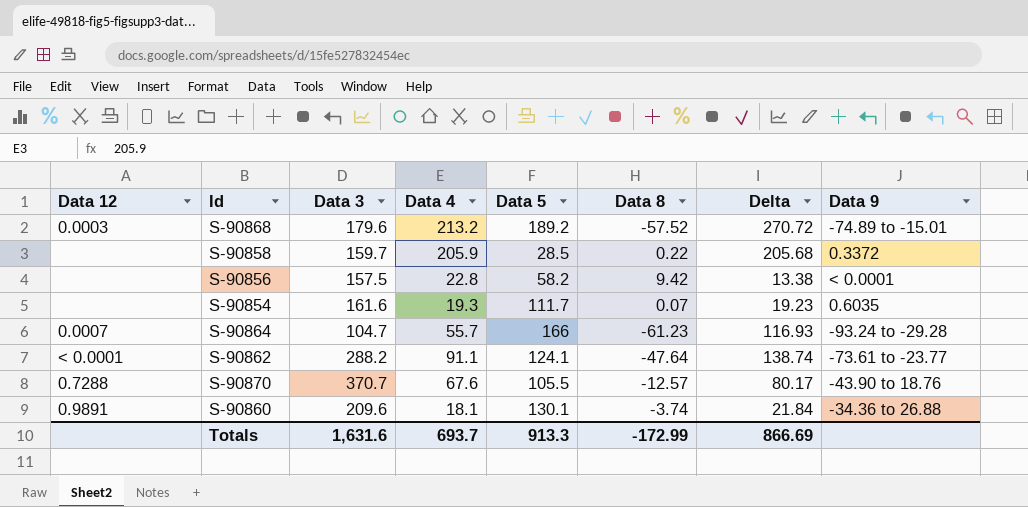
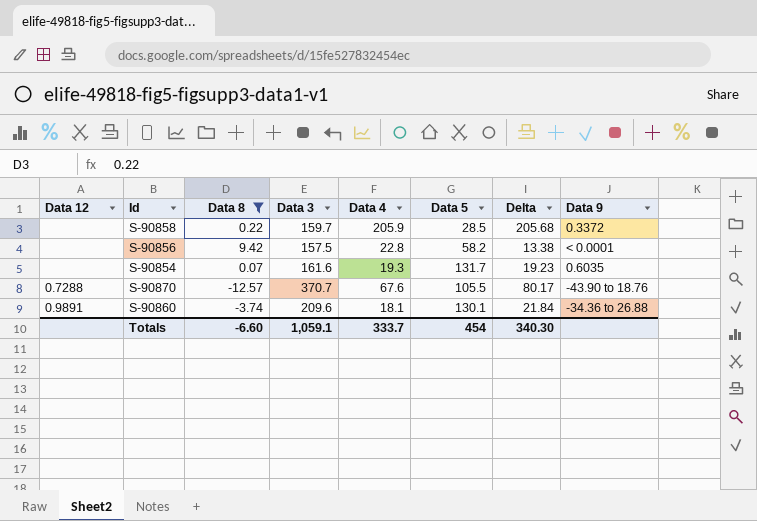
filter: none -> Data 8 >= -12.57
column Data 8 | position: 6 -> 3
S-90854 | Data 5: 111.7 -> 131.7
Totals | Data 8: -172.99 -> -6.60
Totals | Data 3: 1,631.6 -> 1,059.1
Totals | Data 4: 693.7 -> 333.7
Totals | Data 5: 913.3 -> 454
Totals | Delta: 866.69 -> 340.30

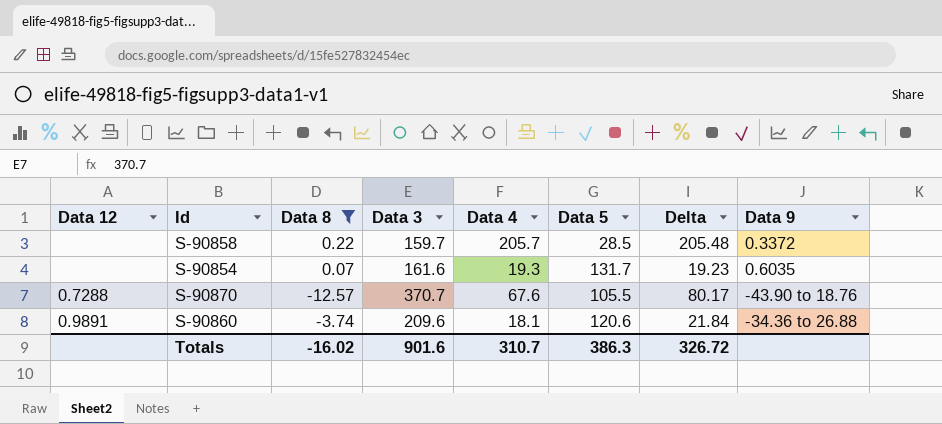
row S-90856: none | 9.42 | 157.5 | 22.8 | 58.2 | 13.38 | < 0.0001 -> none
S-90858 | Data 4: 205.9 -> 205.7
S-90858 | Delta: 205.68 -> 205.48
S-90860 | Data 5: 130.1 -> 120.6
Totals | Data 8: -6.60 -> -16.02
Totals | Data 3: 1,059.1 -> 901.6
Totals | Data 4: 333.7 -> 310.7
Totals | Data 5: 454 -> 386.3
Totals | Delta: 340.30 -> 326.72

